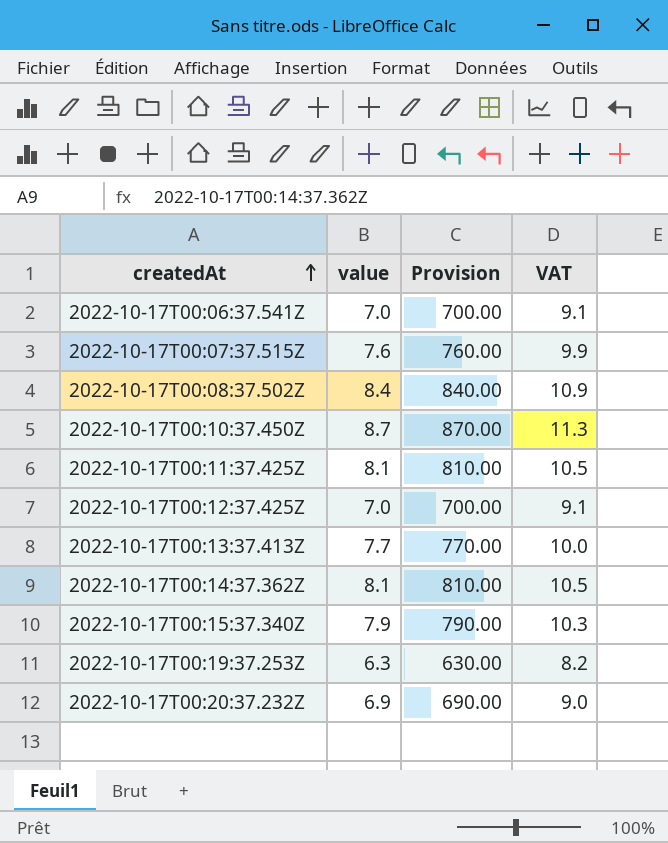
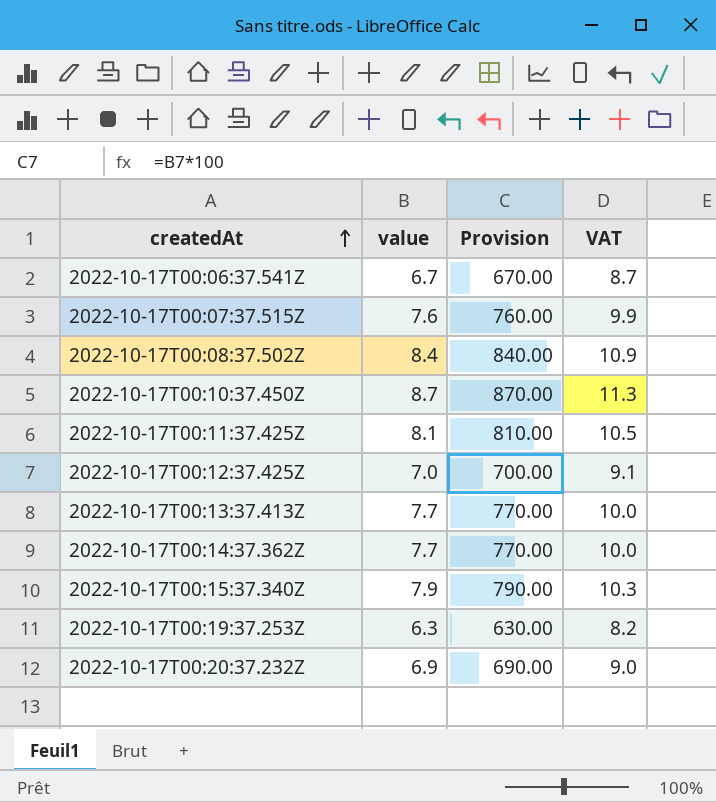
2022-10-17T00:06:37.541Z | value: 7.0 -> 6.7
2022-10-17T00:06:37.541Z | Provision: 700.00 -> 670.00
2022-10-17T00:06:37.541Z | VAT: 9.1 -> 8.7
2022-10-17T00:14:37.362Z | value: 8.1 -> 7.7
2022-10-17T00:14:37.362Z | Provision: 810.00 -> 770.00
2022-10-17T00:14:37.362Z | VAT: 10.5 -> 10.0

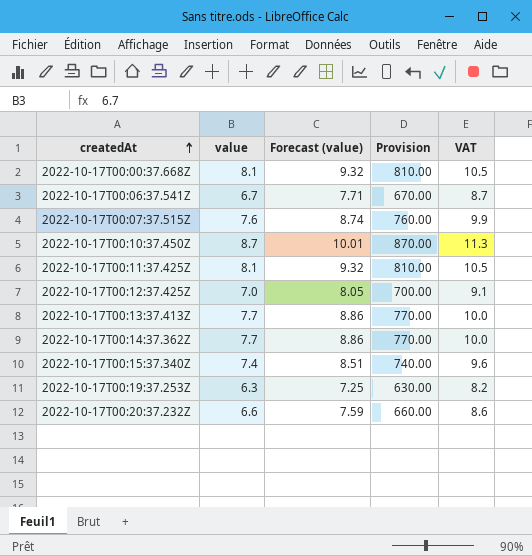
column Forecast (value) | formula: none -> [value] * 1.15
row 2022-10-17T00:08:37.502Z: 8.4 | 840.00 | 10.9 -> none
row 2022-10-17T00:00:37.668Z: none -> 8.1 | 9.32 | 810.00 | 10.5
2022-10-17T00:15:37.340Z | value: 7.9 -> 7.4
2022-10-17T00:15:37.340Z | Provision: 790.00 -> 740.00
2022-10-17T00:15:37.340Z | VAT: 10.3 -> 9.6
2022-10-17T00:20:37.232Z | value: 6.9 -> 6.6
2022-10-17T00:20:37.232Z | Provision: 690.00 -> 660.00
2022-10-17T00:20:37.232Z | VAT: 9.0 -> 8.6

